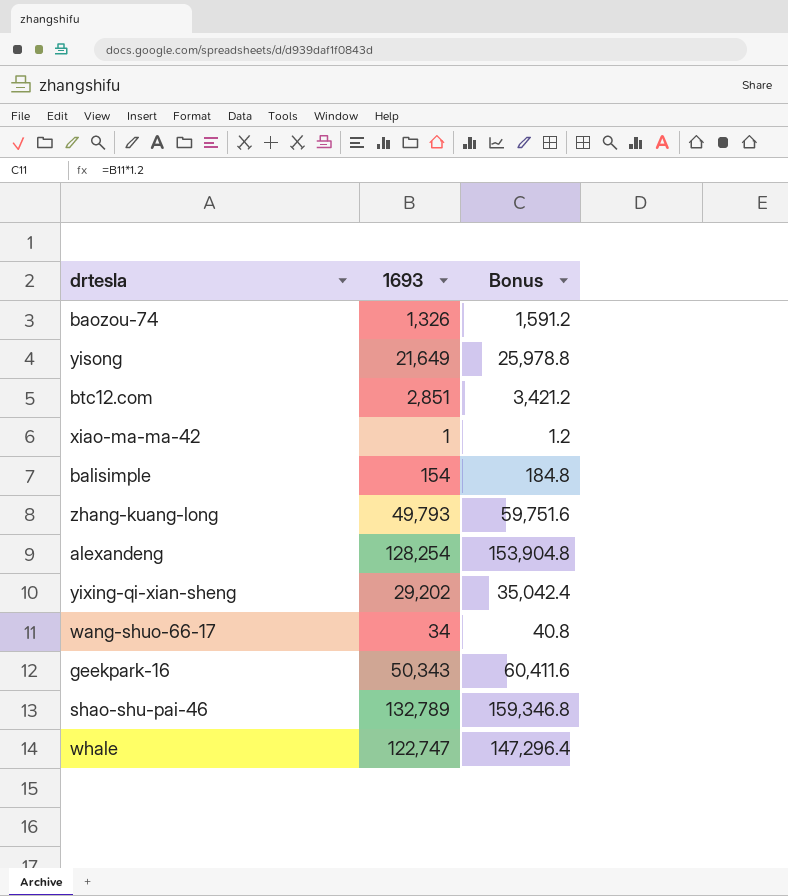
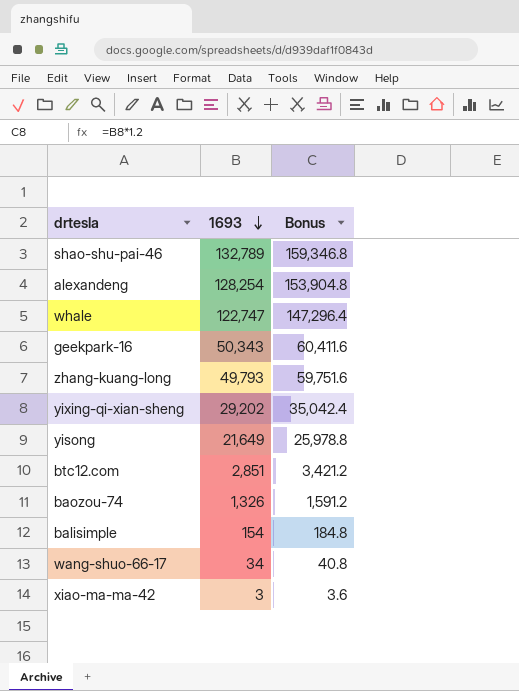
row order: none -> 1693 descending
xiao-ma-ma-42 | 1693: 1 -> 3
xiao-ma-ma-42 | Bonus: 1.2 -> 3.6

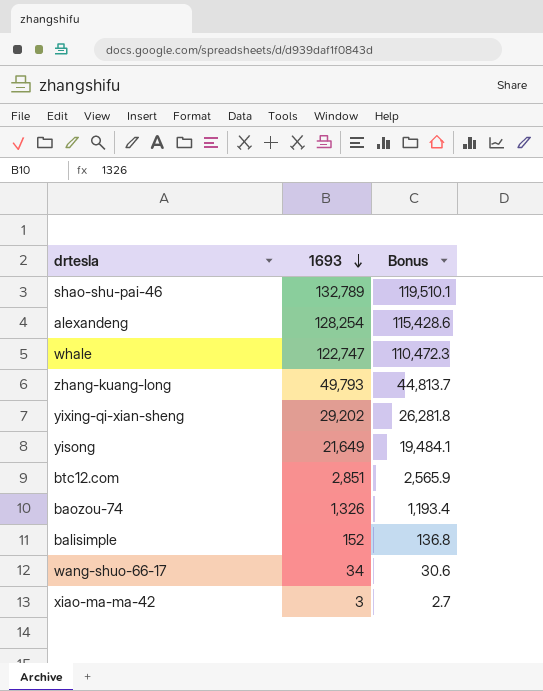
column Bonus | formula: [1693] * 1.2 -> [1693] * 0.9
row geekpark-16: 50,343 | 60,411.6 -> none
balisimple | 1693: 154 -> 152

